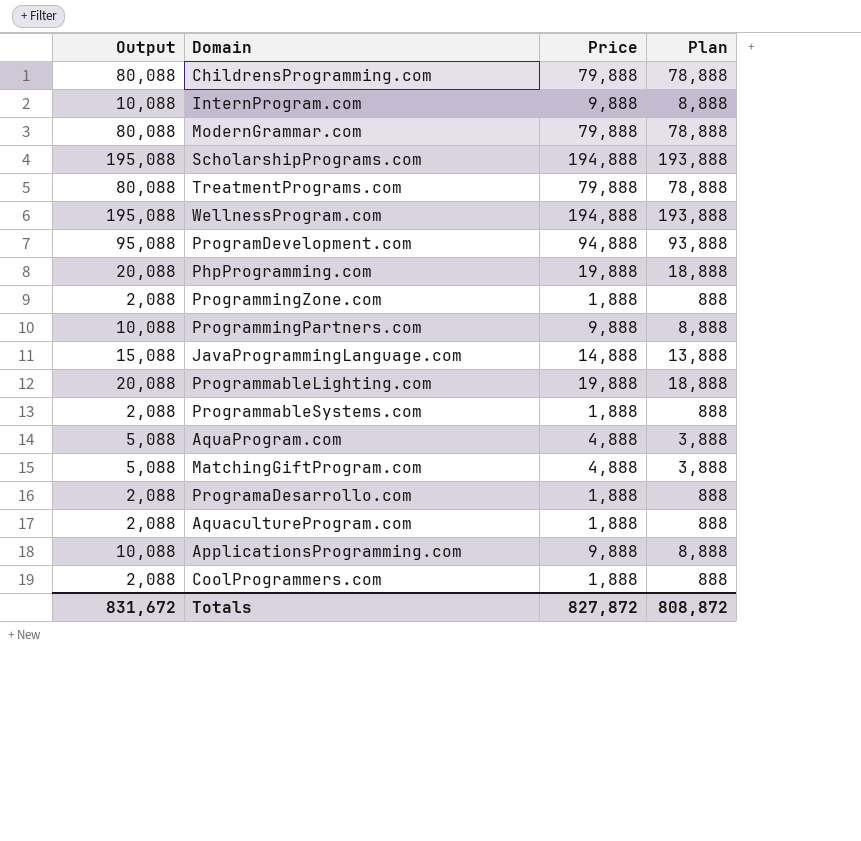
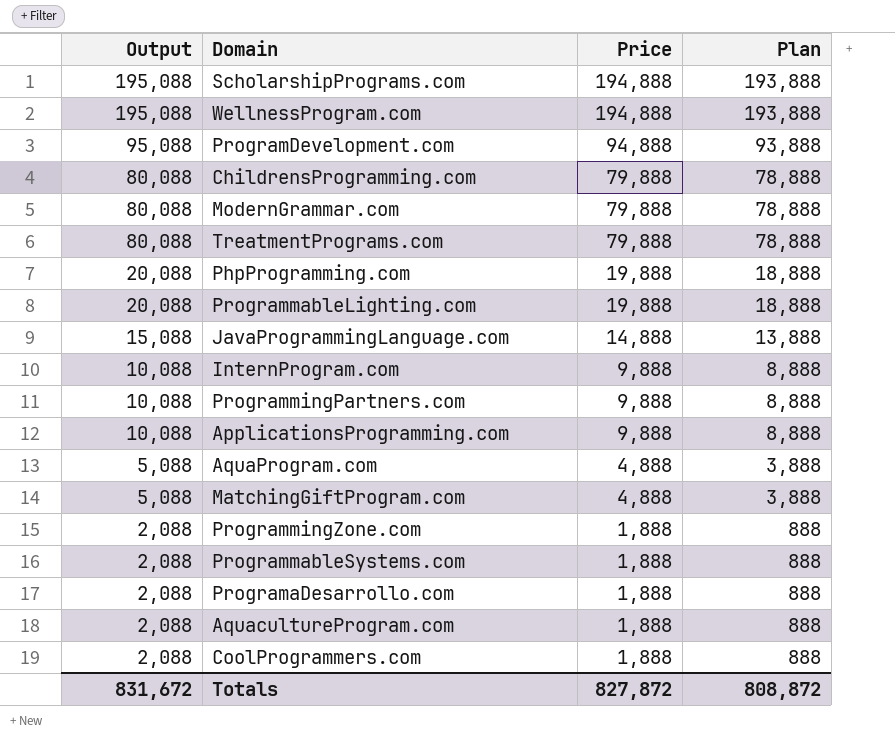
row order: none -> Output descending

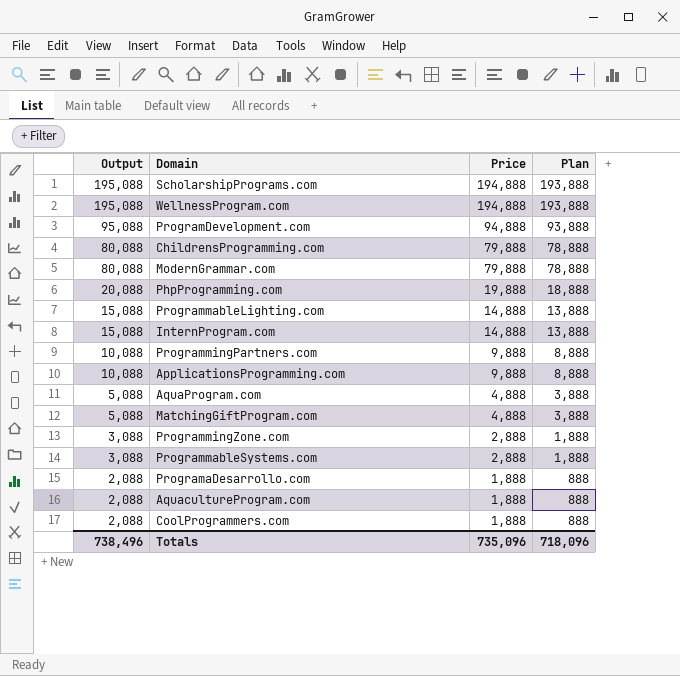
row TreatmentPrograms.com: 80,088 | 79,888 | 78,888 -> none
row JavaProgrammingLanguage.com: 15,088 | 14,888 | 13,888 -> none
ProgrammableLighting.com | Output: 20,088 -> 15,088
ProgrammableLighting.com | Price: 19,888 -> 14,888
ProgrammableLighting.com | Plan: 18,888 -> 13,888
InternProgram.com | Output: 10,088 -> 15,088
InternProgram.com | Price: 9,888 -> 14,888
InternProgram.com | Plan: 8,888 -> 13,888
ProgrammingZone.com | Output: 2,088 -> 3,088
ProgrammingZone.com | Price: 1,888 -> 2,888
ProgrammingZone.com | Plan: 888 -> 1,888
ProgrammableSystems.com | Output: 2,088 -> 3,088
ProgrammableSystems.com | Price: 1,888 -> 2,888
ProgrammableSystems.com | Plan: 888 -> 1,888
Totals | Output: 831,672 -> 738,496
Totals | Price: 827,872 -> 735,096
Totals | Plan: 808,872 -> 718,096

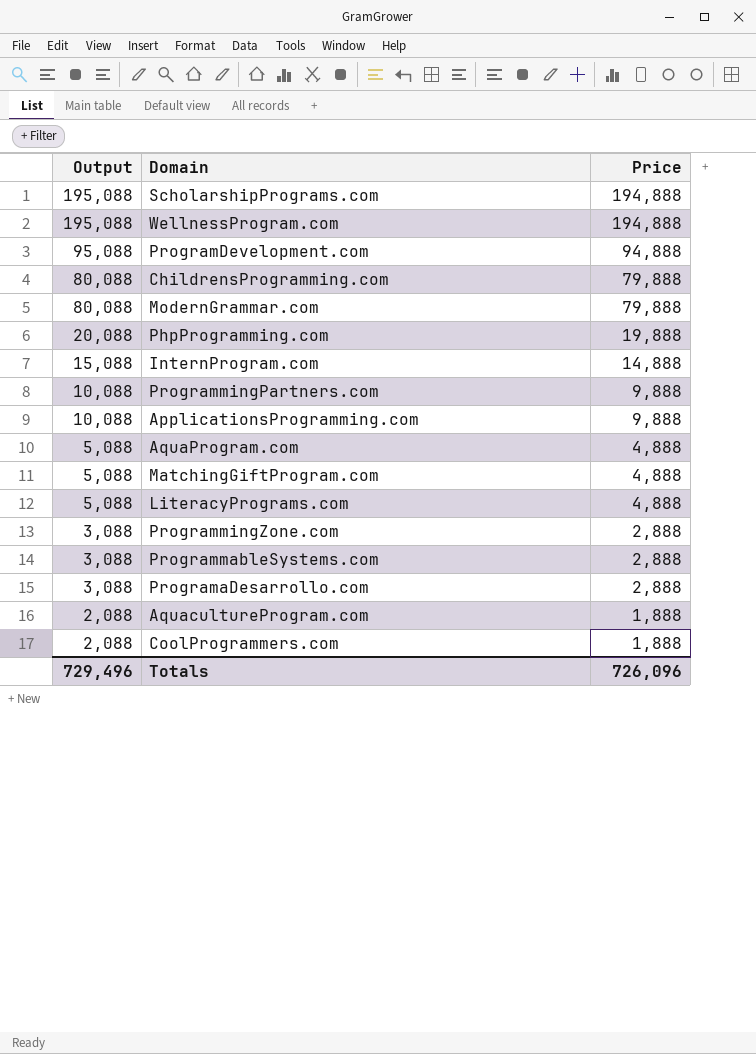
column Plan | formula: [Price] - 1000 -> none
row ProgrammableLighting.com: 15,088 | 14,888 | 13,888 -> none
row LiteracyPrograms.com: none -> 5,088 | 4,888
ProgramaDesarrollo.com | Output: 2,088 -> 3,088
ProgramaDesarrollo.com | Price: 1,888 -> 2,888
Totals | Output: 738,496 -> 729,496
Totals | Price: 735,096 -> 726,096

